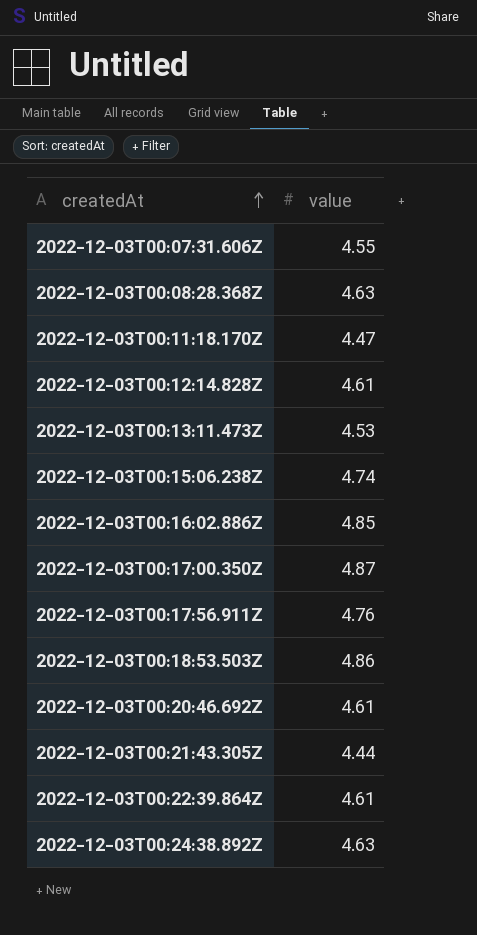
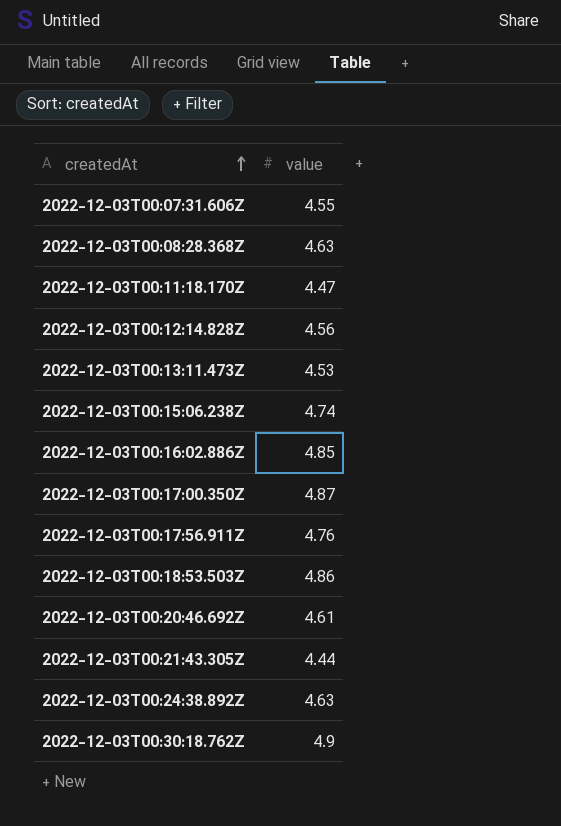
row 2022-12-03T00:22:39.864Z: 4.61 -> none
2022-12-03T00:12:14.828Z | value: 4.61 -> 4.56
row 2022-12-03T00:30:18.762Z: none -> 4.9

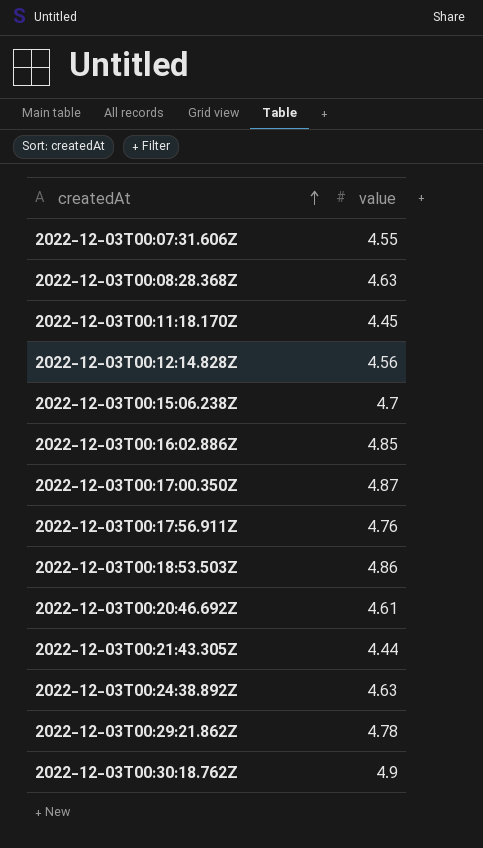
row 2022-12-03T00:13:11.473Z: 4.53 -> none
2022-12-03T00:11:18.170Z | value: 4.47 -> 4.45
2022-12-03T00:15:06.238Z | value: 4.74 -> 4.7
row 2022-12-03T00:29:21.862Z: none -> 4.78

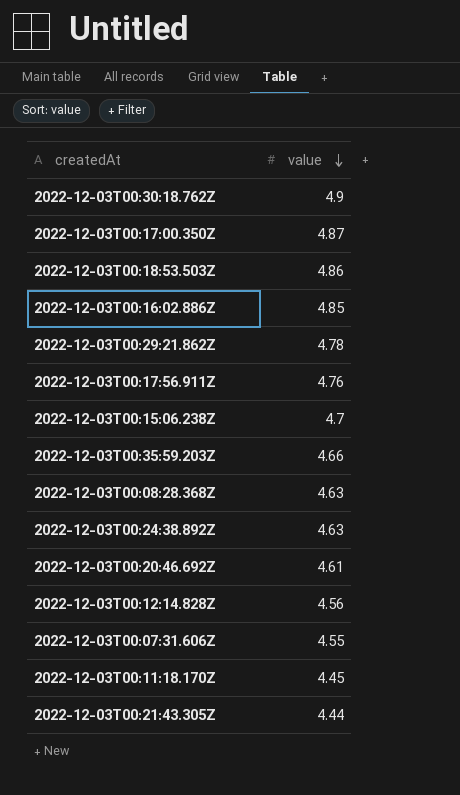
row order: createdAt ascending -> value descending
row 2022-12-03T00:35:59.203Z: none -> 4.66

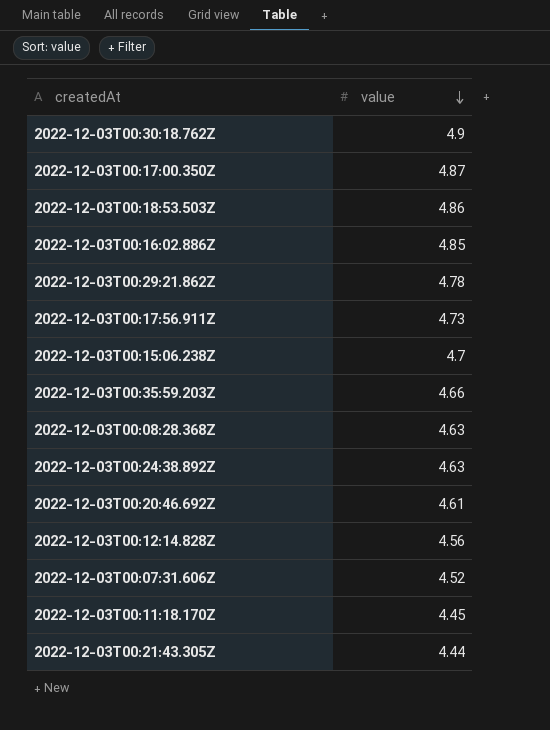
2022-12-03T00:17:56.911Z | value: 4.76 -> 4.73
2022-12-03T00:07:31.606Z | value: 4.55 -> 4.52

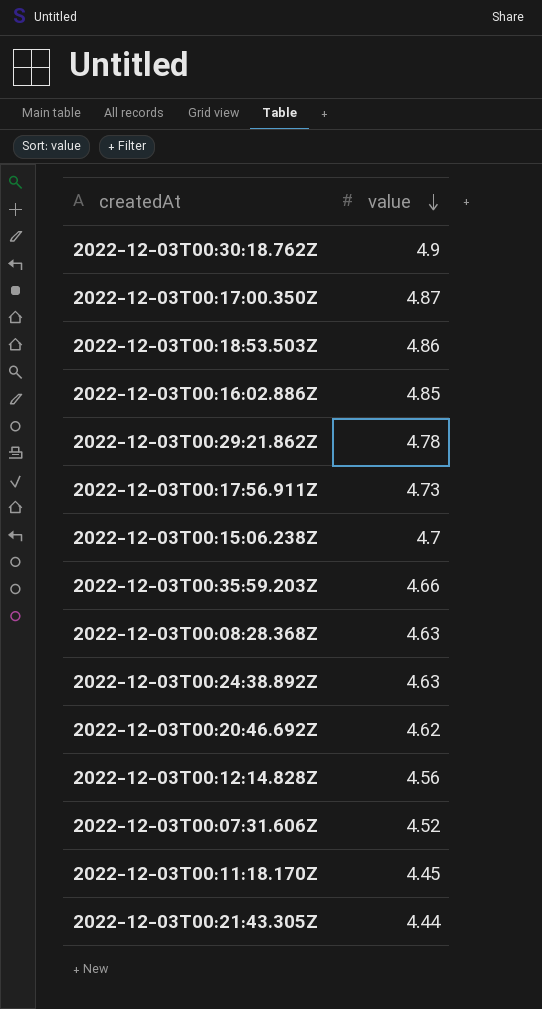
2022-12-03T00:20:46.692Z | value: 4.61 -> 4.62

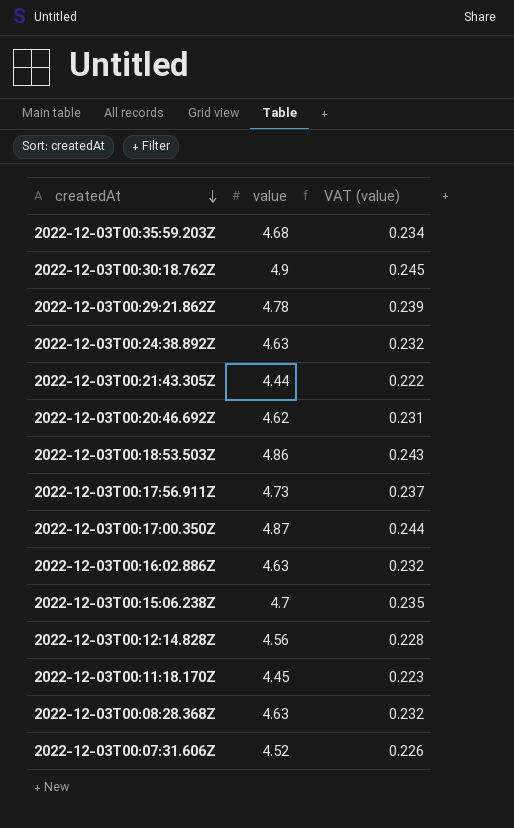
row order: value descending -> createdAt descending
column VAT (value) | formula: none -> [value] * 0.05
2022-12-03T00:35:59.203Z | value: 4.66 -> 4.68
2022-12-03T00:16:02.886Z | value: 4.85 -> 4.63

